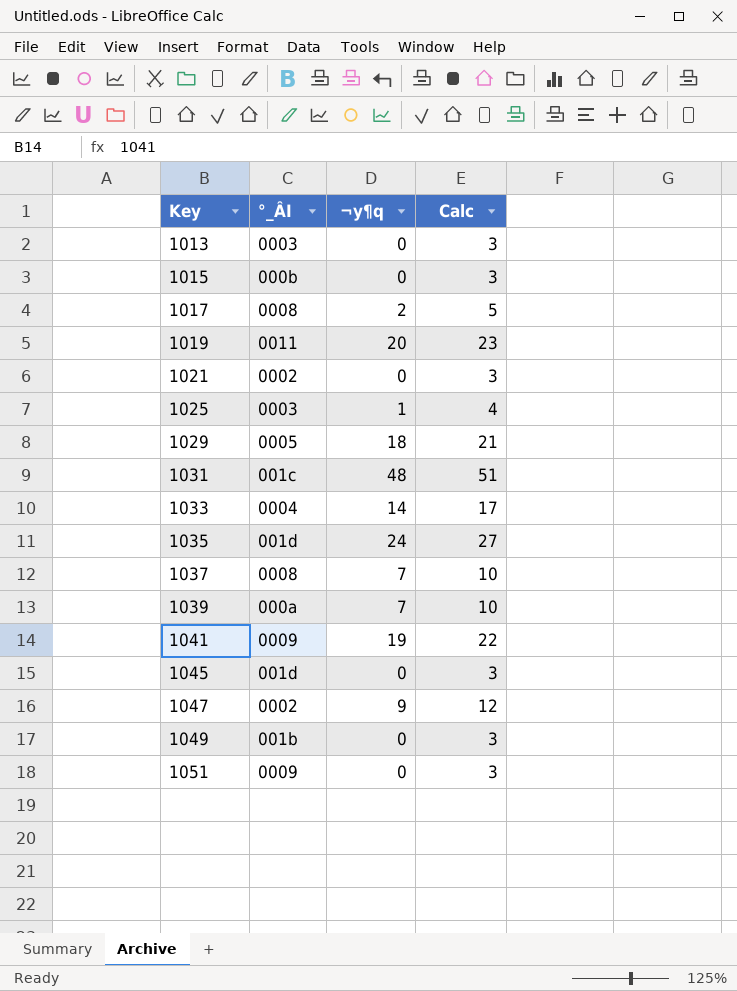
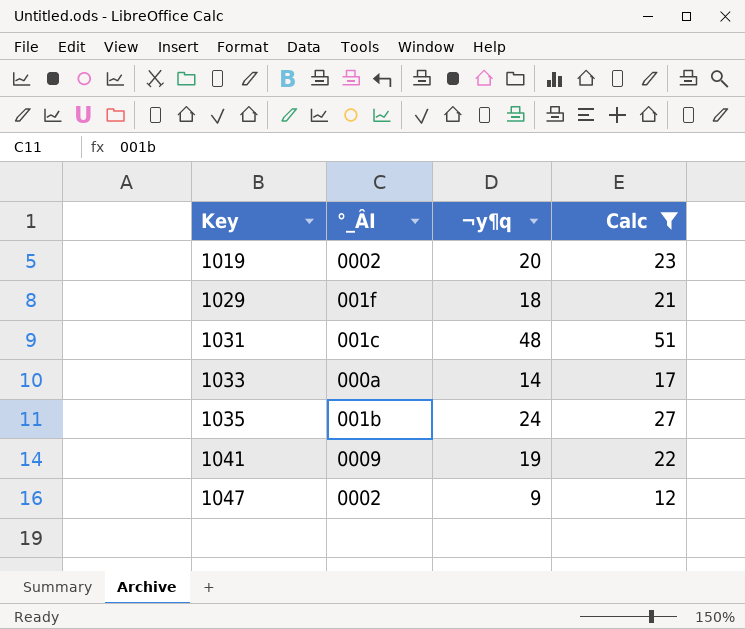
filter: none -> Calc >= 12
1019 | °_ÂI: 0011 -> 0002
1029 | °_ÂI: 0005 -> 001f
1033 | °_ÂI: 0004 -> 000a
1035 | °_ÂI: 001d -> 001b

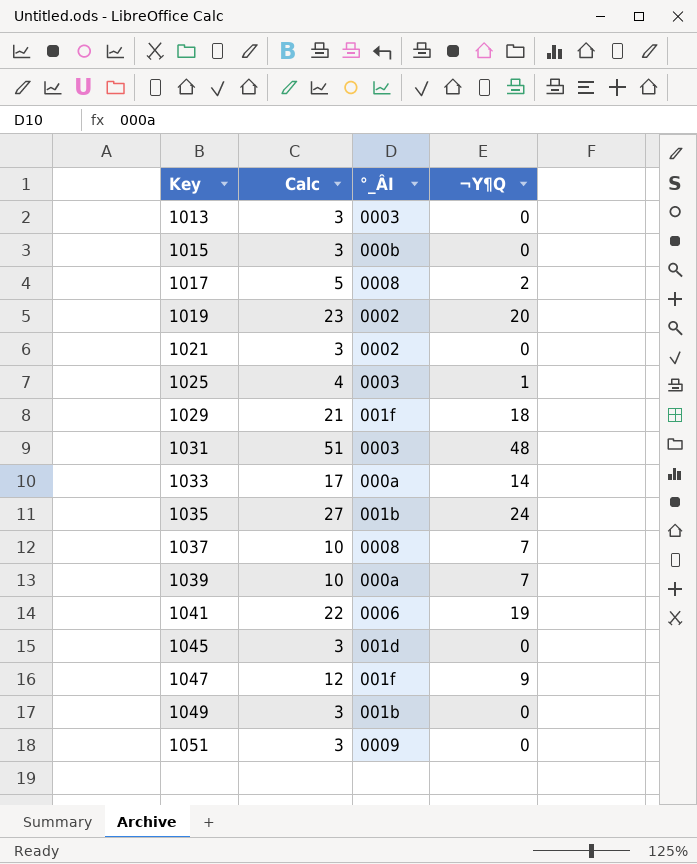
filter: Calc >= 12 -> none
column Calc | position: 4 -> 2
column name: ¬y¶q -> ¬Y¶Q
1031 | °_ÂI: 001c -> 0003
1041 | °_ÂI: 0009 -> 0006
1047 | °_ÂI: 0002 -> 001f

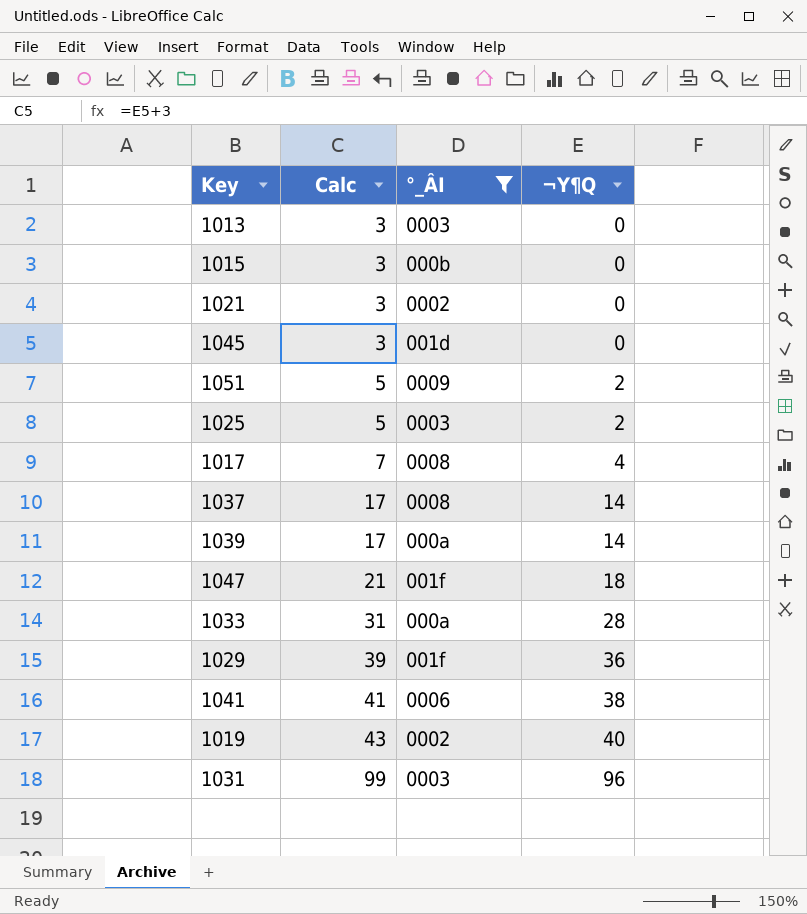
filter: none -> °_ÂI != 001b
row order: Key ascending -> Calc ascending
1051 | Calc: 3 -> 5
1051 | ¬Y¶Q: 0 -> 2
1025 | Calc: 4 -> 5
1025 | ¬Y¶Q: 1 -> 2
1017 | Calc: 5 -> 7
1017 | ¬Y¶Q: 2 -> 4
1037 | Calc: 10 -> 17
1037 | ¬Y¶Q: 7 -> 14
1039 | Calc: 10 -> 17
1039 | ¬Y¶Q: 7 -> 14
1047 | Calc: 12 -> 21
1047 | ¬Y¶Q: 9 -> 18
1033 | Calc: 17 -> 31
1033 | ¬Y¶Q: 14 -> 28
1029 | Calc: 21 -> 39
1029 | ¬Y¶Q: 18 -> 36
1041 | Calc: 22 -> 41
1041 | ¬Y¶Q: 19 -> 38
1019 | Calc: 23 -> 43
1019 | ¬Y¶Q: 20 -> 40
1031 | Calc: 51 -> 99
1031 | ¬Y¶Q: 48 -> 96

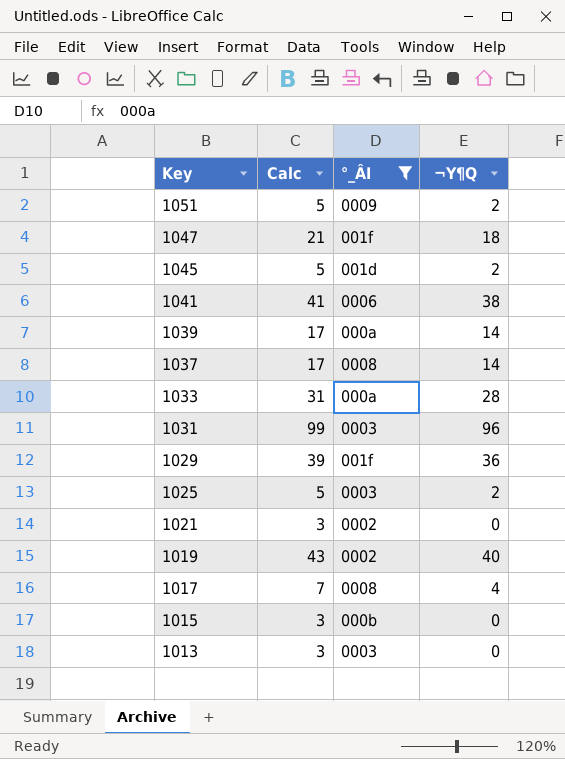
row order: Calc ascending -> Key descending
1045 | Calc: 3 -> 5
1045 | ¬Y¶Q: 0 -> 2

